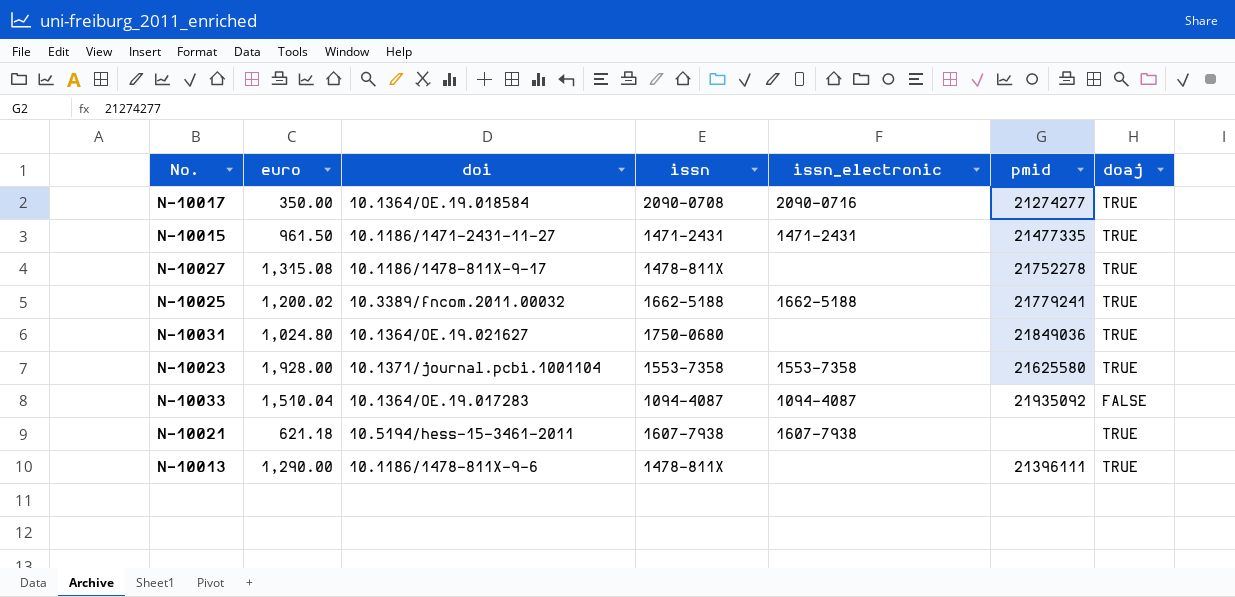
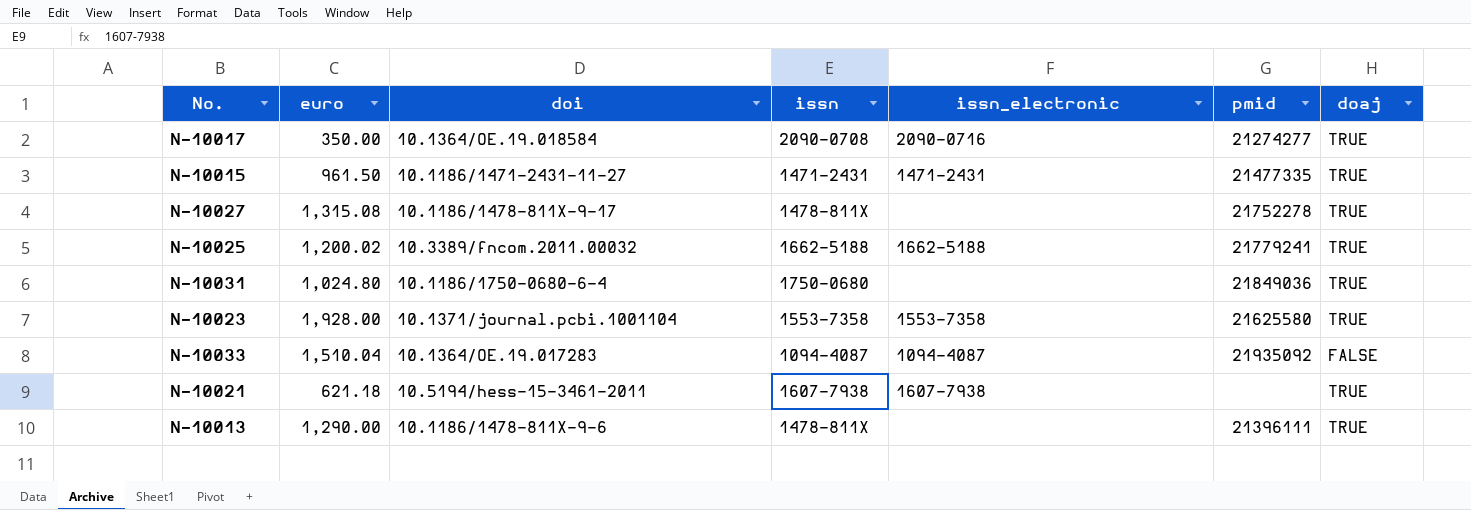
N-10031 | doi: 10.1364/OE.19.021627 -> 10.1186/1750-0680-6-4

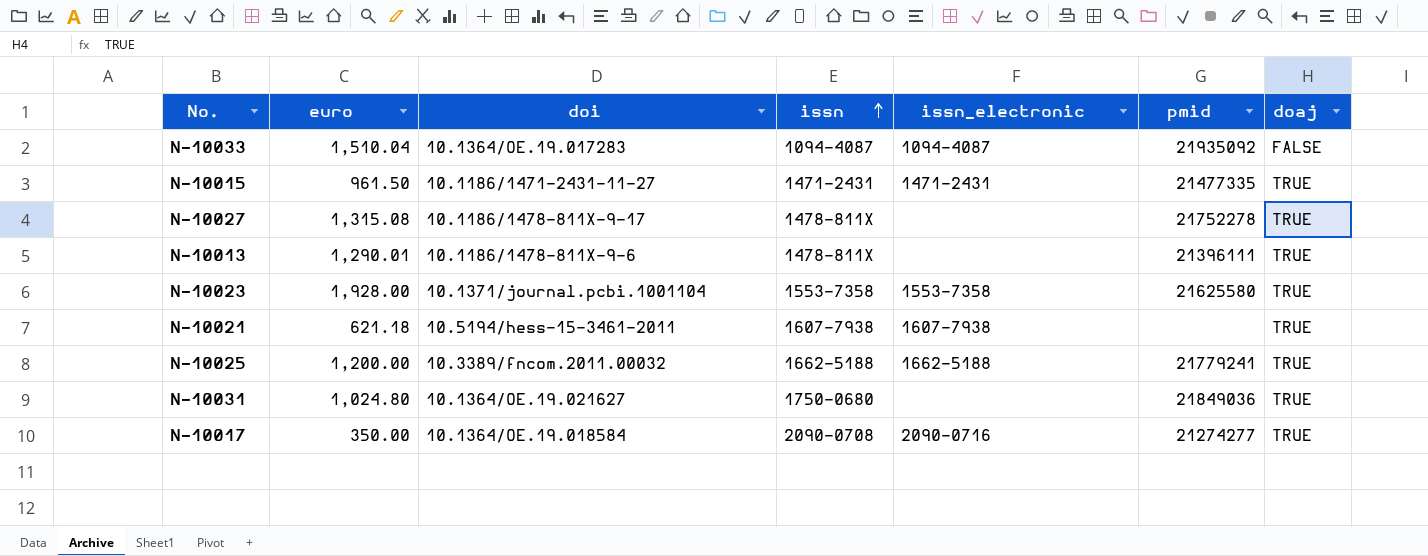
row order: none -> issn ascending
N-10013 | euro: 1,290.00 -> 1,290.01
N-10025 | euro: 1,200.02 -> 1,200.00
N-10031 | doi: 10.1186/1750-0680-6-4 -> 10.1364/OE.19.021627

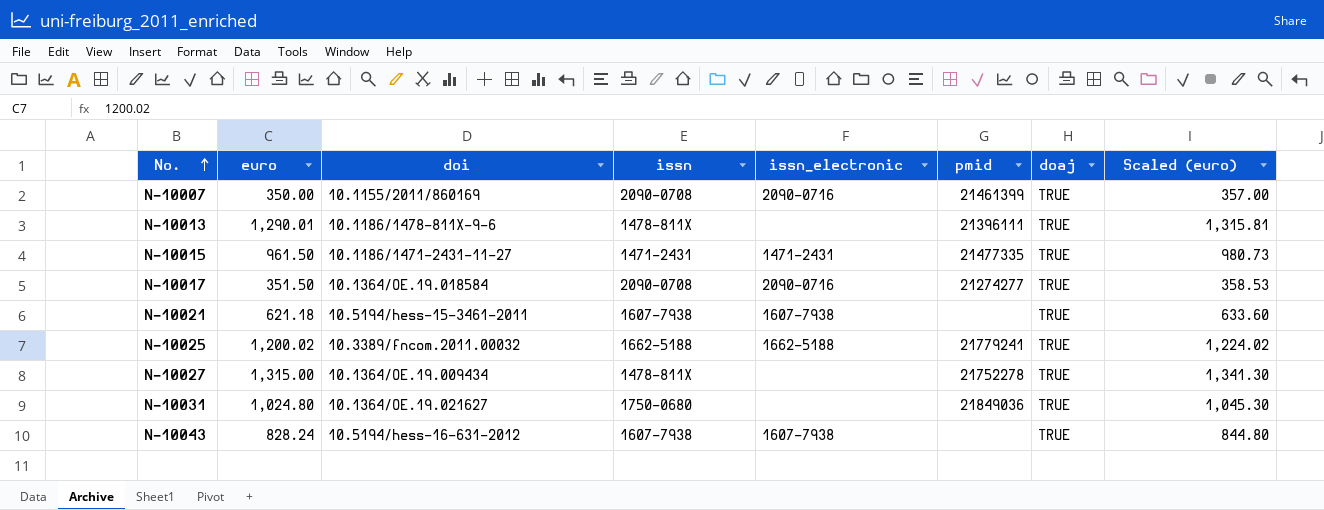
row order: issn ascending -> No. ascending
column Scaled (euro) | formula: none -> [euro] * 1.02
row N-10033: 1,510.04 | 10.1364/OE.19.017283 | 1094-4087 | 1094-4087 | 21935092 | FALSE -> none
row N-10023: 1,928.00 | 10.1371/journal.pcbi.1001104 | 1553-7358 | 1553-7358 | 21625580 | TRUE -> none
row N-10007: none -> 350.00 | 10.1155/2011/860169 | 2090-0708 | 2090-0716 | 21461399 | TRUE | 357.00
N-10017 | euro: 350.00 -> 351.50
N-10025 | euro: 1,200.00 -> 1,200.02
N-10027 | euro: 1,315.08 -> 1,315.00
N-10027 | doi: 10.1186/1478-811X-9-17 -> 10.1364/OE.19.009434
row N-10043: none -> 828.24 | 10.5194/hess-16-631-2012 | 1607-7938 | 1607-7938 | none | TRUE | 844.80

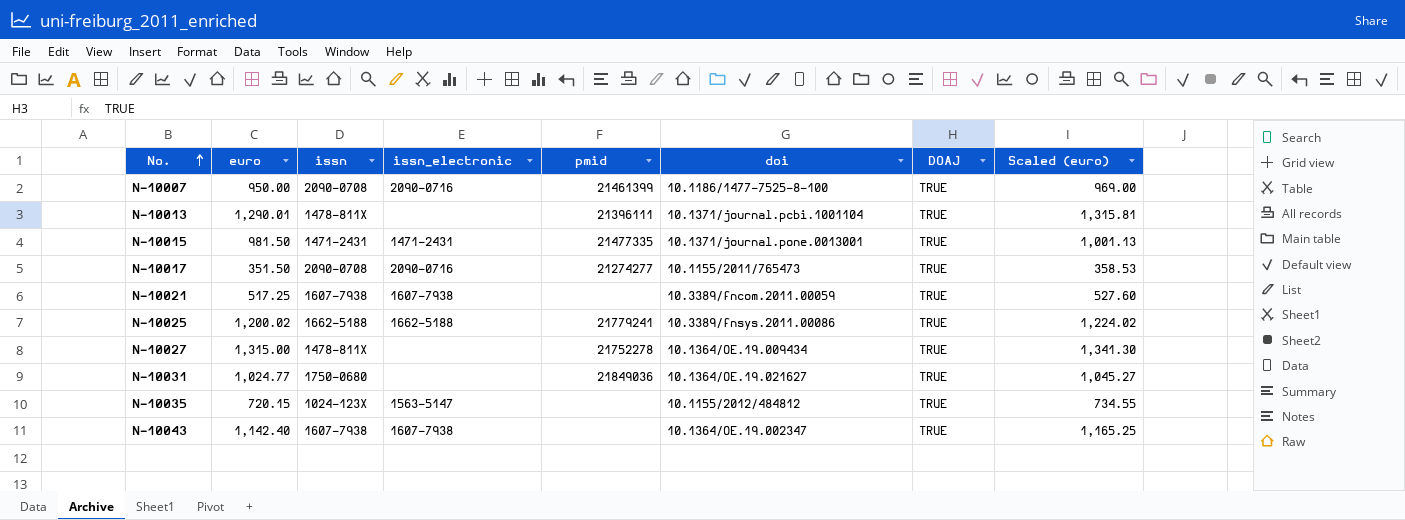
column doi | position: 3 -> 6
column name: doaj -> DOAJ
N-10007 | euro: 350.00 -> 950.00
N-10007 | doi: 10.1155/2011/860169 -> 10.1186/1477-7525-8-100
N-10007 | Scaled (euro): 357.00 -> 969.00
N-10013 | doi: 10.1186/1478-811X-9-6 -> 10.1371/journal.pcbi.1001104
N-10015 | euro: 961.50 -> 981.50
N-10015 | doi: 10.1186/1471-2431-11-27 -> 10.1371/journal.pone.0013001
N-10015 | Scaled (euro): 980.73 -> 1,001.13
N-10017 | doi: 10.1364/OE.19.018584 -> 10.1155/2011/765473
N-10021 | euro: 621.18 -> 517.25
N-10021 | doi: 10.5194/hess-15-3461-2011 -> 10.3389/fncom.2011.00059
N-10021 | Scaled (euro): 633.60 -> 527.60
N-10025 | doi: 10.3389/fncom.2011.00032 -> 10.3389/fnsys.2011.00086
N-10031 | euro: 1,024.80 -> 1,024.77
N-10031 | Scaled (euro): 1,045.30 -> 1,045.27
row N-10035: none -> 720.15 | 1024-123X | 1563-5147 | none | 10.1155/2012/484812 | TRUE | 734.55
N-10043 | euro: 828.24 -> 1,142.40
N-10043 | doi: 10.5194/hess-16-631-2012 -> 10.1364/OE.19.002347
N-10043 | Scaled (euro): 844.80 -> 1,165.25

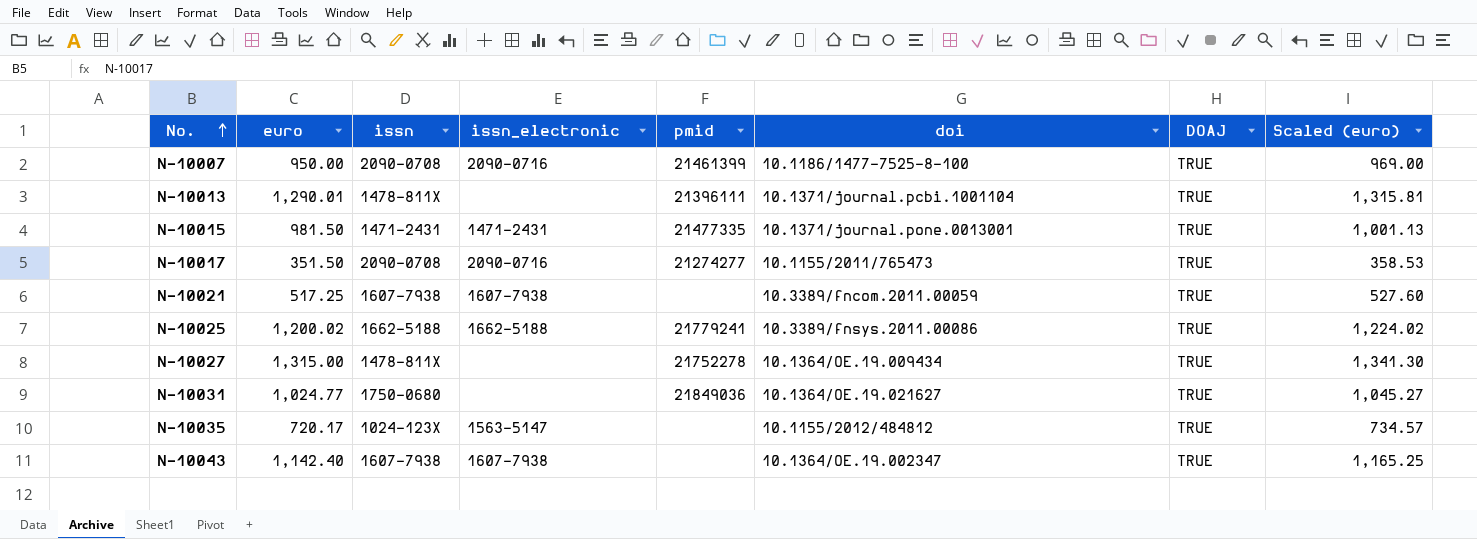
N-10035 | euro: 720.15 -> 720.17
N-10035 | Scaled (euro): 734.55 -> 734.57

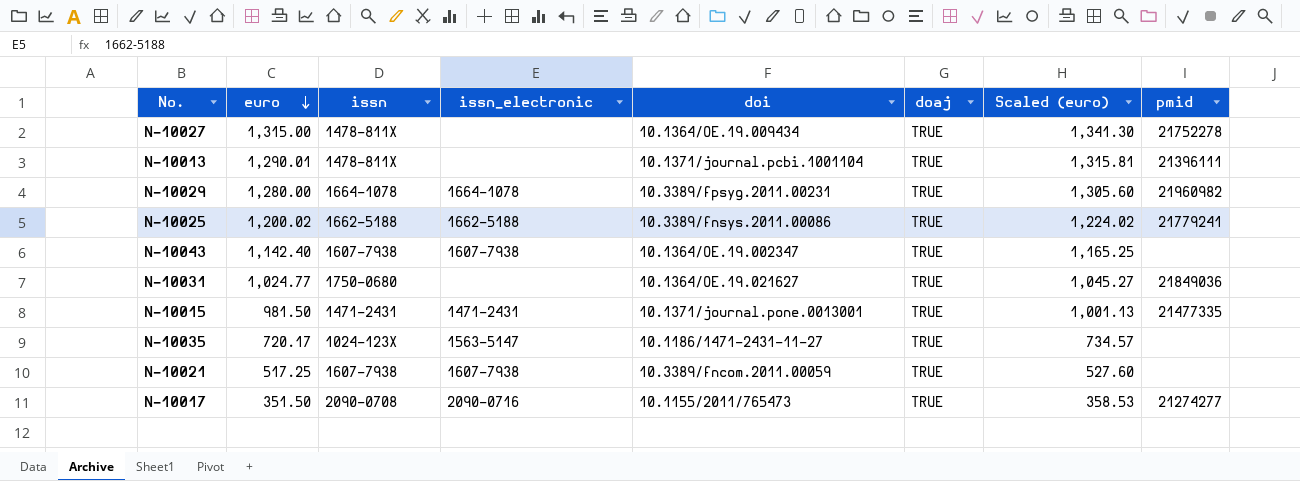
row order: No. ascending -> euro descending
column name: DOAJ -> doaj
column pmid | position: 5 -> 8
row N-10007: 950.00 | 2090-0708 | 2090-0716 | 21461399 | 10.1186/1477-7525-8-100 | TRUE | 969.00 -> none
row N-10029: none -> 1,280.00 | 1664-1078 | 1664-1078 | 10.3389/fpsyg.2011.00231 | TRUE | 1,305.60 | 21960982
N-10035 | doi: 10.1155/2012/484812 -> 10.1186/1471-2431-11-27

